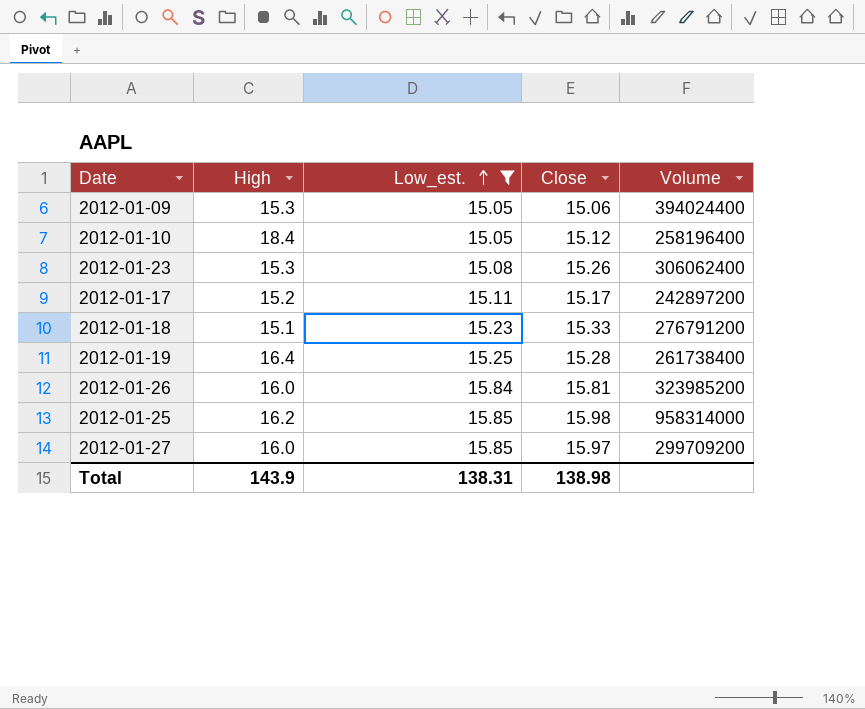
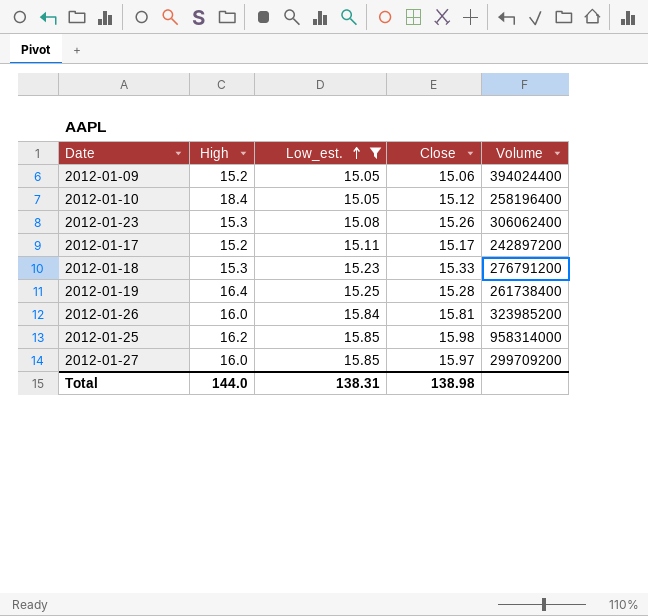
2012-01-09 | High: 15.3 -> 15.2
2012-01-18 | High: 15.1 -> 15.3
Total | High: 143.9 -> 144.0

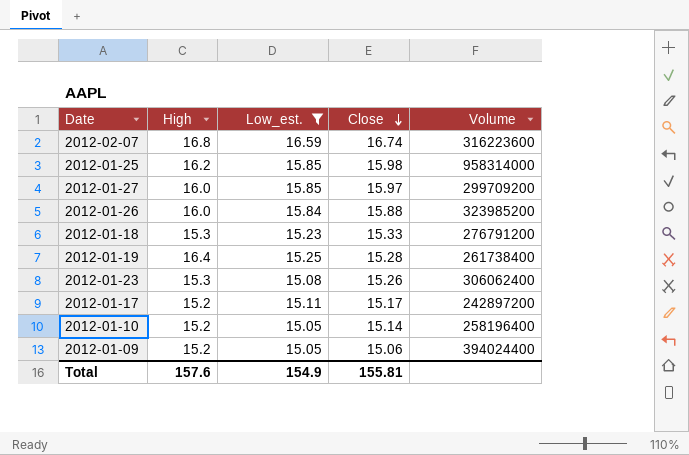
row order: Low_est. ascending -> Close descending
row 2012-02-07: none -> 16.8 | 16.59 | 16.74 | 316223600
2012-01-26 | Close: 15.81 -> 15.88
2012-01-10 | High: 18.4 -> 15.2
2012-01-10 | Close: 15.12 -> 15.14
Total | High: 144.0 -> 157.6
Total | Low_est.: 138.31 -> 154.9
Total | Close: 138.98 -> 155.81

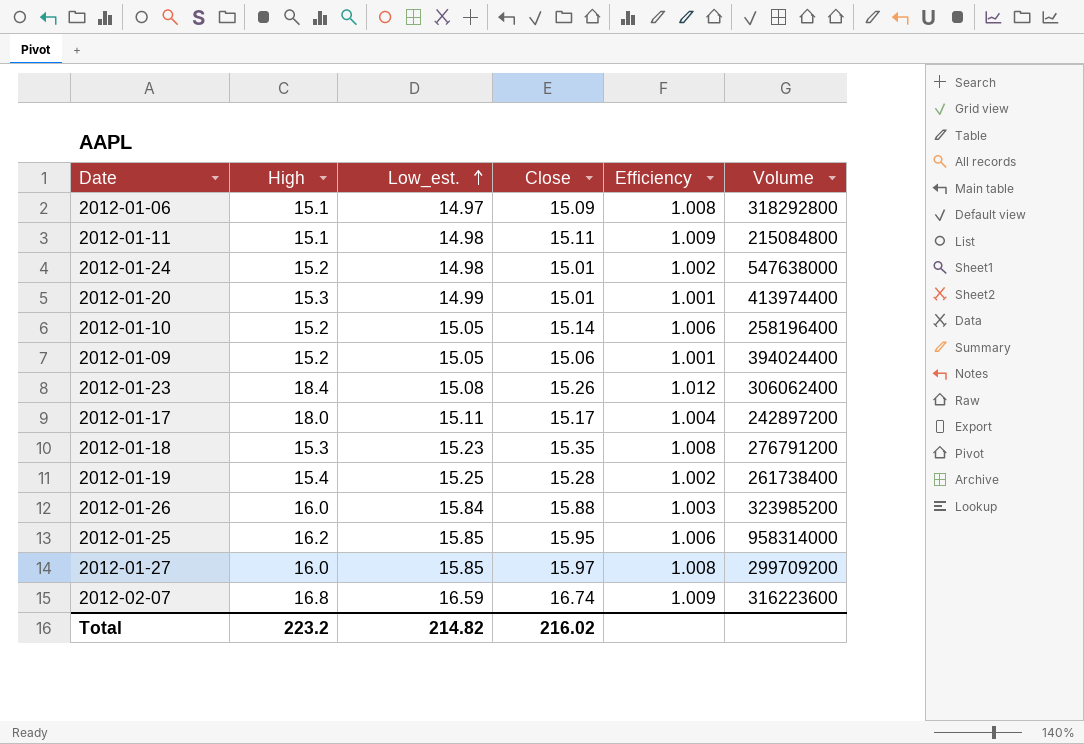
filter: Low_est. >= 15.05 -> none
row order: Close descending -> Low_est. ascending
column Efficiency | formula: none -> [Close] / [Low_est.]
2012-01-23 | High: 15.3 -> 18.4
2012-01-17 | High: 15.2 -> 18.0
2012-01-18 | Close: 15.33 -> 15.35
2012-01-19 | High: 16.4 -> 15.4
2012-01-25 | Close: 15.98 -> 15.95
Total | High: 157.6 -> 223.2
Total | Low_est.: 154.9 -> 214.82
Total | Close: 155.81 -> 216.02

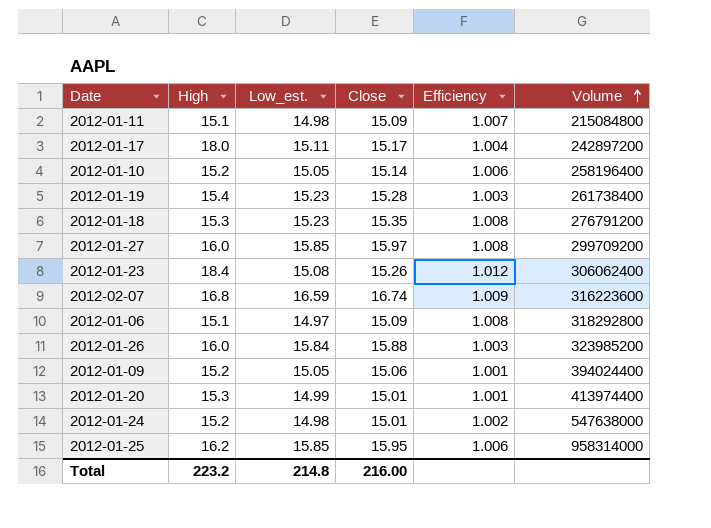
row order: Low_est. ascending -> Volume ascending
2012-01-11 | Close: 15.11 -> 15.09
2012-01-11 | Efficiency: 1.009 -> 1.007
2012-01-19 | Low_est.: 15.25 -> 15.23
2012-01-19 | Efficiency: 1.002 -> 1.003
Total | Low_est.: 214.82 -> 214.8
Total | Close: 216.02 -> 216.00

